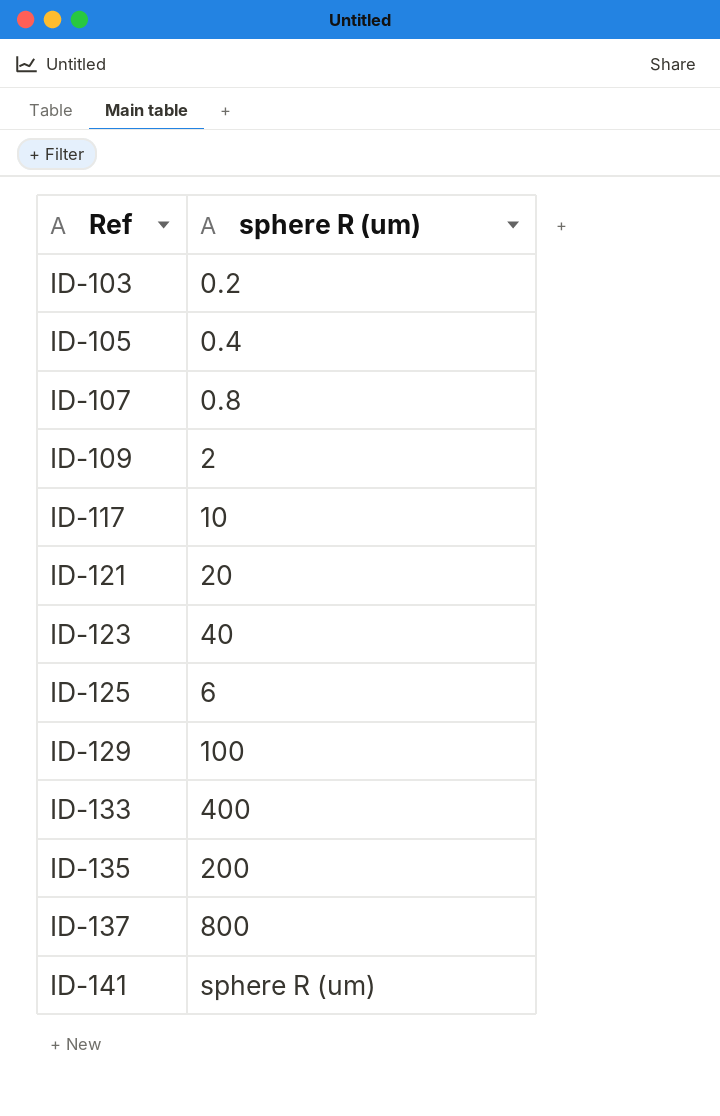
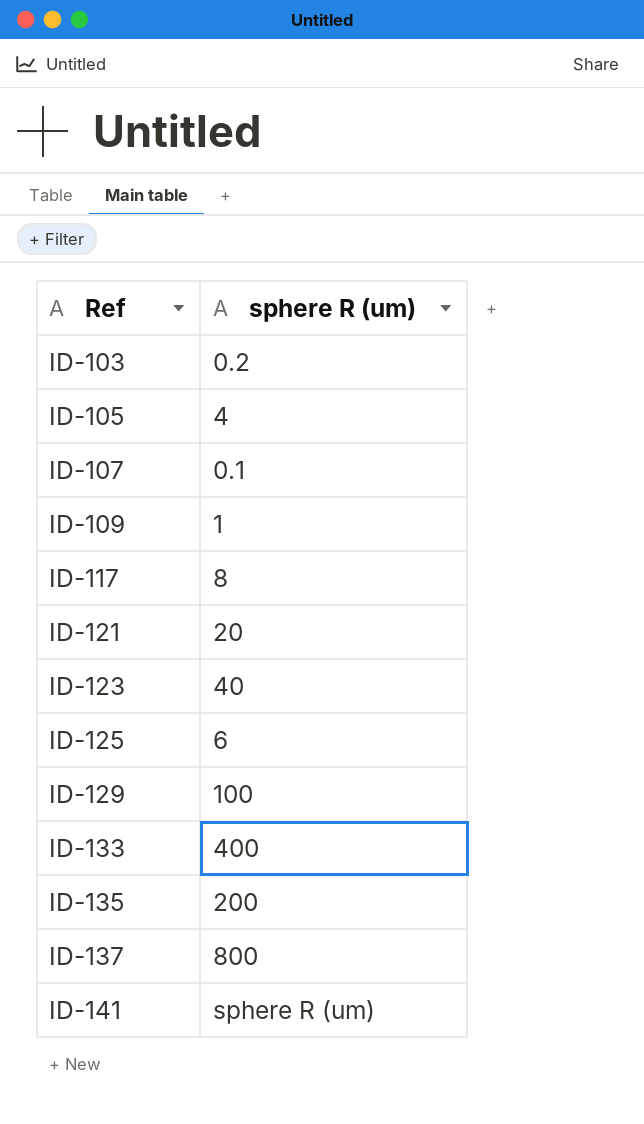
ID-105 | sphere R (um): 0.4 -> 4
ID-107 | sphere R (um): 0.8 -> 0.1
ID-109 | sphere R (um): 2 -> 1
ID-117 | sphere R (um): 10 -> 8

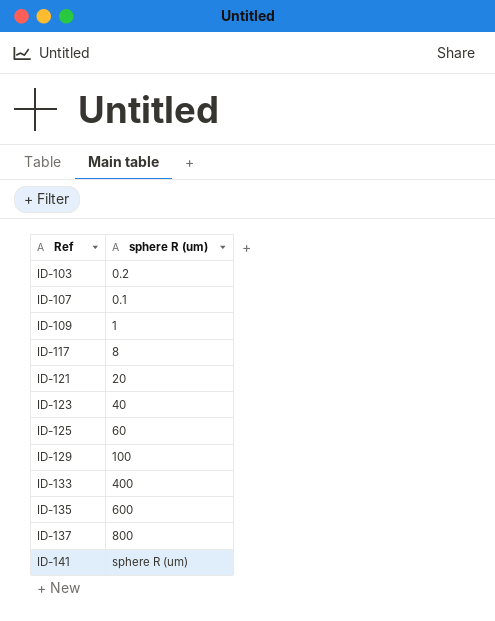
row ID-105: 4 -> none
ID-125 | sphere R (um): 6 -> 60
ID-135 | sphere R (um): 200 -> 600

